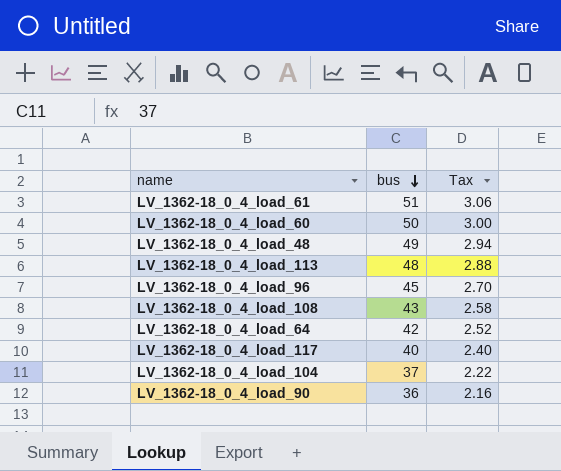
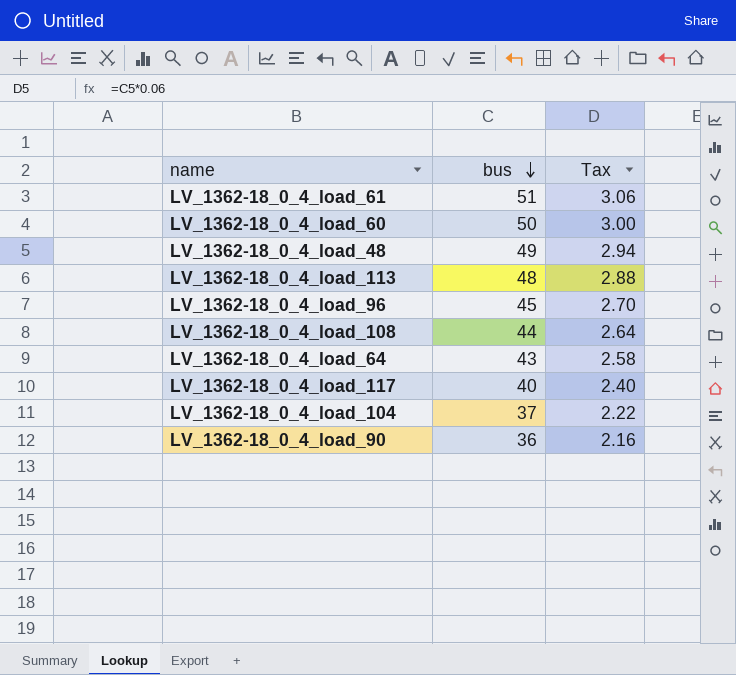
LV_1362-18_0_4_load_108 | bus: 43 -> 44
LV_1362-18_0_4_load_108 | Tax: 2.58 -> 2.64
LV_1362-18_0_4_load_64 | bus: 42 -> 43
LV_1362-18_0_4_load_64 | Tax: 2.52 -> 2.58

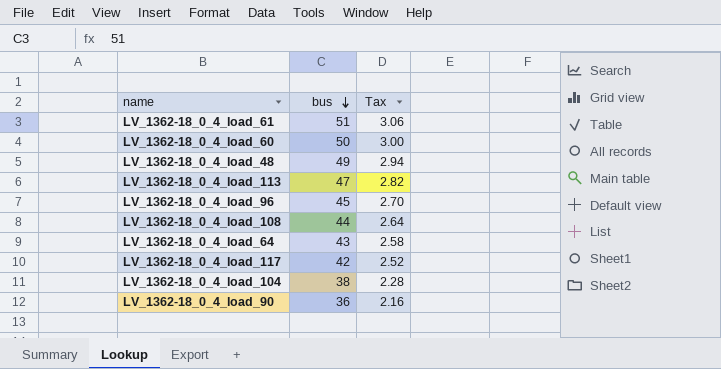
LV_1362-18_0_4_load_113 | bus: 48 -> 47
LV_1362-18_0_4_load_113 | Tax: 2.88 -> 2.82
LV_1362-18_0_4_load_117 | bus: 40 -> 42
LV_1362-18_0_4_load_117 | Tax: 2.40 -> 2.52
LV_1362-18_0_4_load_104 | bus: 37 -> 38
LV_1362-18_0_4_load_104 | Tax: 2.22 -> 2.28

